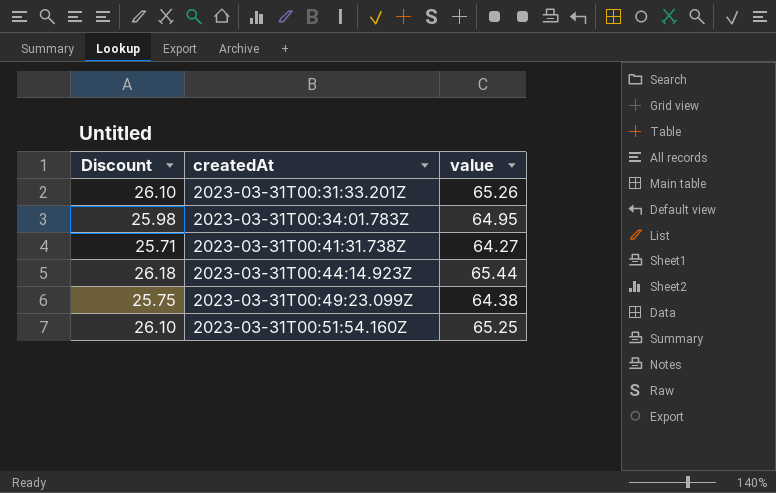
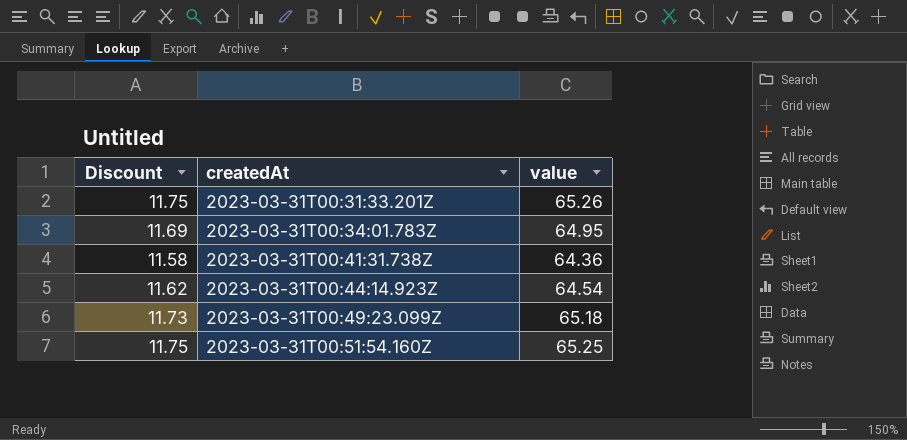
column Discount | formula: [value] * 0.4 -> [value] * 0.18
2023-03-31T00:41:31.738Z | value: 64.27 -> 64.36
2023-03-31T00:44:14.923Z | value: 65.44 -> 64.54
2023-03-31T00:49:23.099Z | value: 64.38 -> 65.18

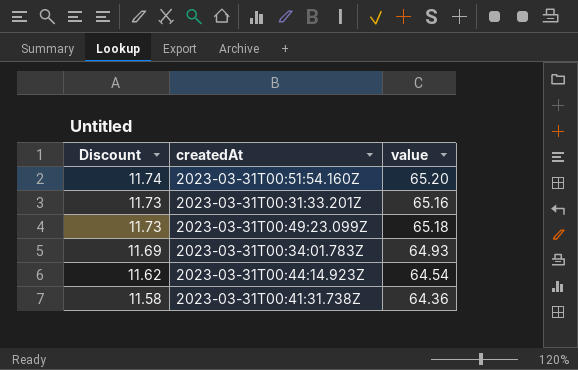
row order: createdAt ascending -> Discount descending
2023-03-31T00:51:54.160Z | Discount: 11.75 -> 11.74
2023-03-31T00:51:54.160Z | value: 65.25 -> 65.20
2023-03-31T00:31:33.201Z | Discount: 11.75 -> 11.73
2023-03-31T00:31:33.201Z | value: 65.26 -> 65.16
2023-03-31T00:34:01.783Z | value: 64.95 -> 64.93

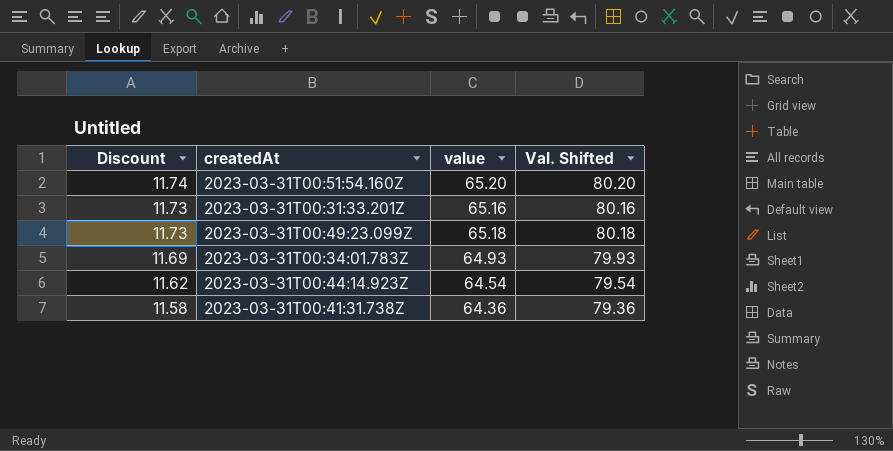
column Val. Shifted | formula: none -> [value] + 15

